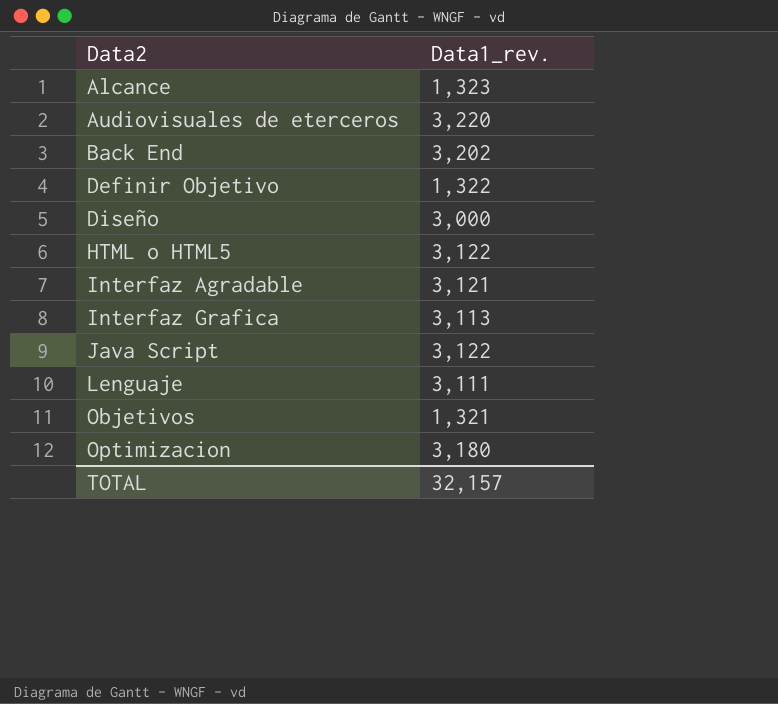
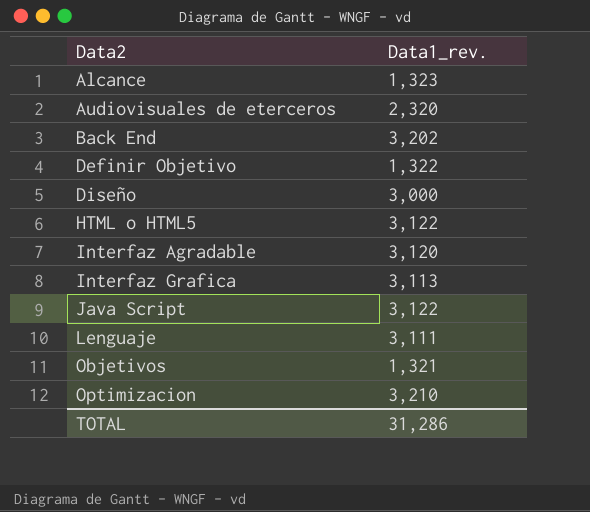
Audiovisuales de eterceros | Data1_rev.: 3,220 -> 2,320
Interfaz Agradable | Data1_rev.: 3,121 -> 3,120
Optimizacion | Data1_rev.: 3,180 -> 3,210
TOTAL | Data1_rev.: 32,157 -> 31,286

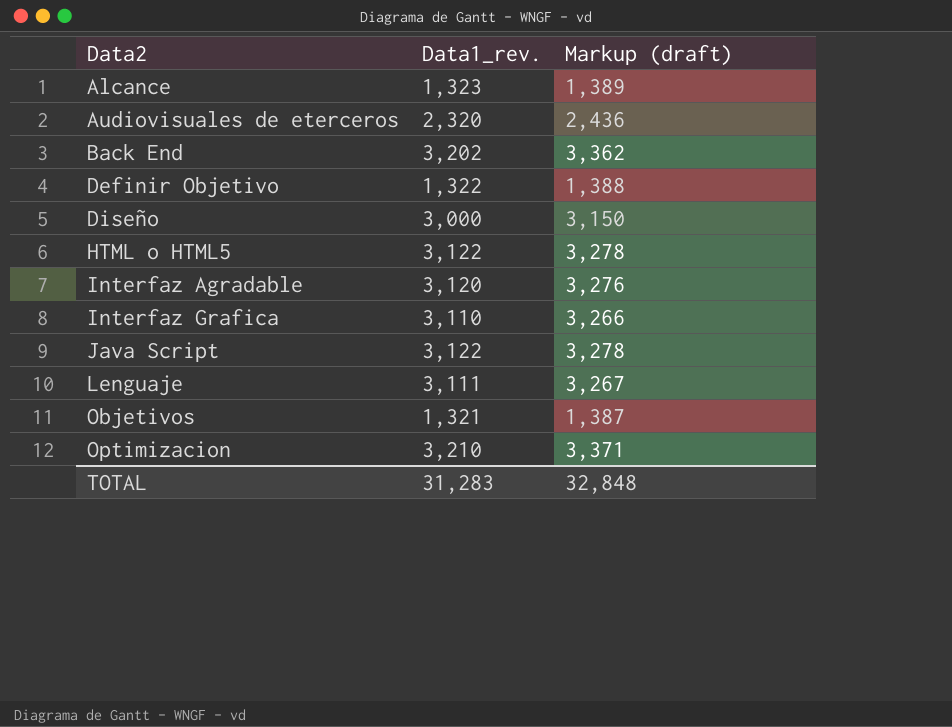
column Markup (draft) | formula: none -> [Data1_rev.] * 1.05
Interfaz Grafica | Data1_rev.: 3,113 -> 3,110
TOTAL | Data1_rev.: 31,286 -> 31,283

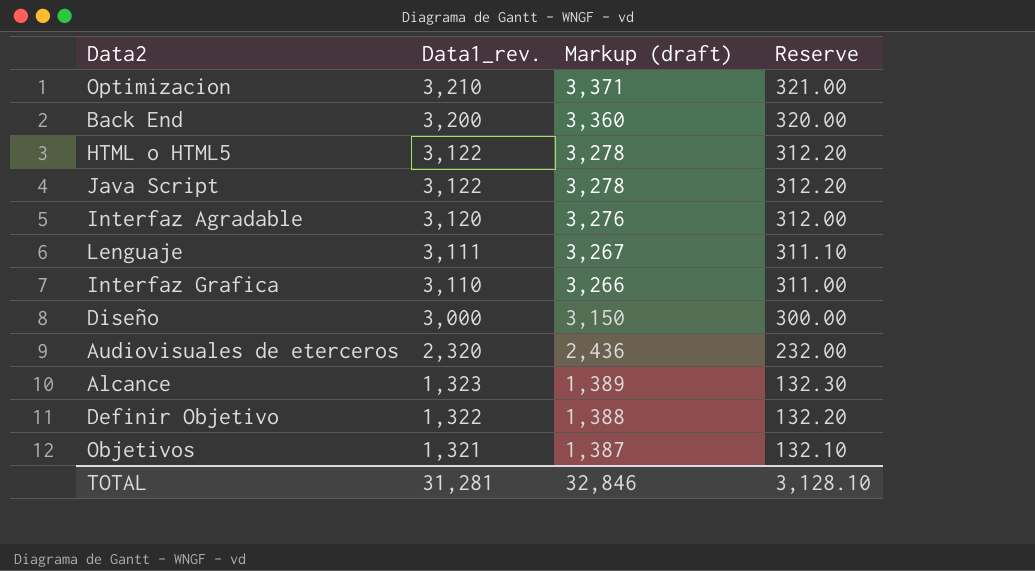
row order: Data2 ascending -> Data1_rev. descending
column Reserve | formula: none -> [Data1_rev.] * 0.1
Back End | Data1_rev.: 3,202 -> 3,200
Back End | Markup (draft): 3,362 -> 3,360
TOTAL | Data1_rev.: 31,283 -> 31,281
TOTAL | Markup (draft): 32,848 -> 32,846

